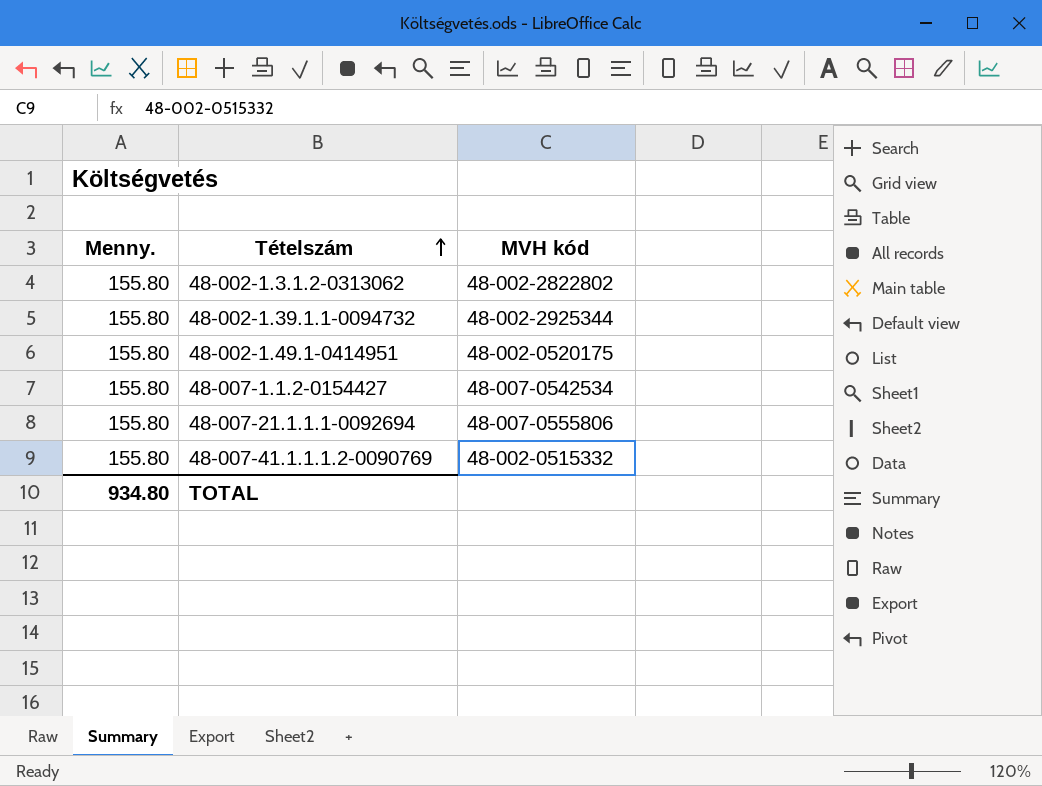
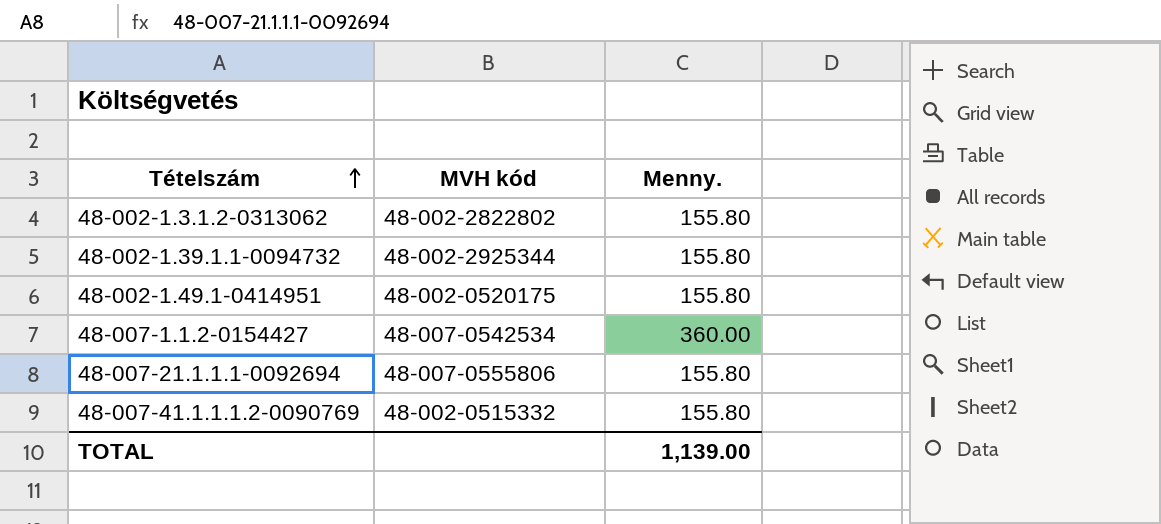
column Menny. | position: 1 -> 3
48-007-1.1.2-0154427 | Menny.: 155.80 -> 360.00
TOTAL | Menny.: 934.80 -> 1,139.00

